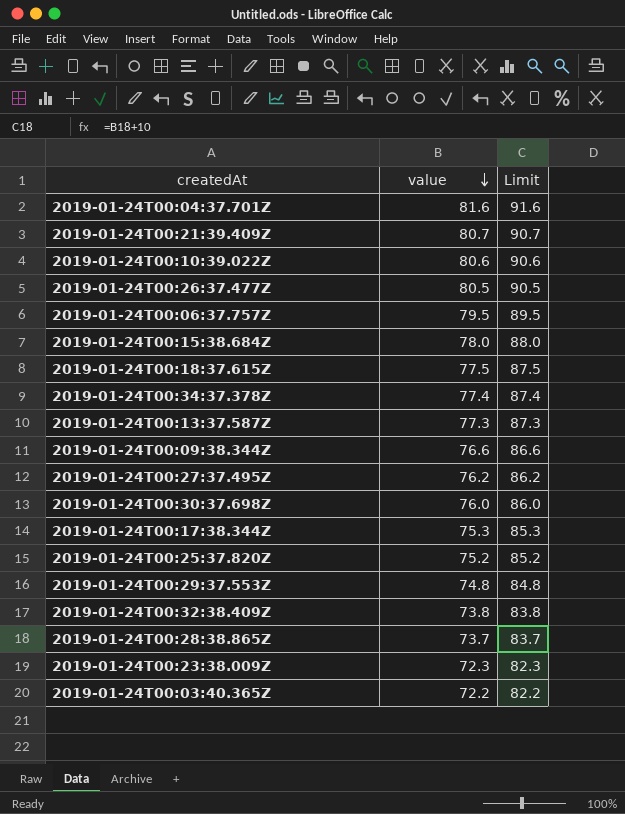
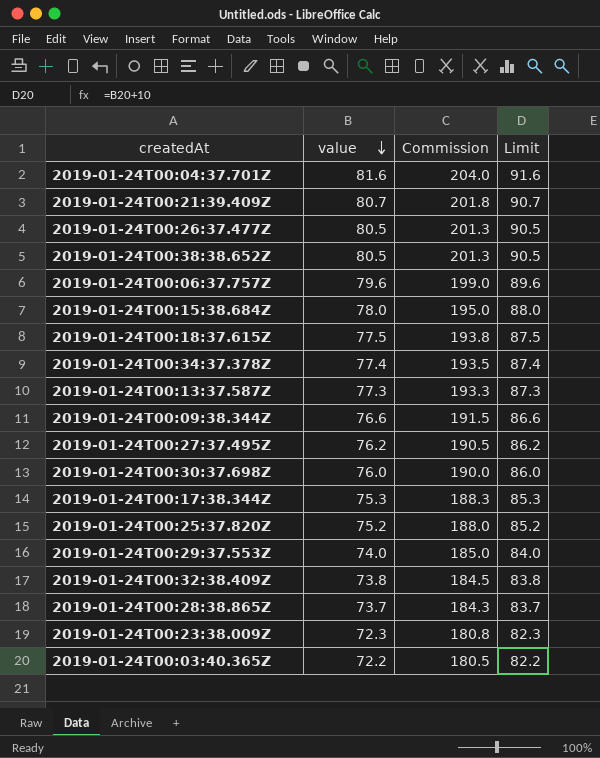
column Commission | formula: none -> [value] * 2.5
row 2019-01-24T00:10:39.022Z: 80.6 | 90.6 -> none
row 2019-01-24T00:38:38.652Z: none -> 80.5 | 201.3 | 90.5
2019-01-24T00:06:37.757Z | value: 79.5 -> 79.6
2019-01-24T00:06:37.757Z | Limit: 89.5 -> 89.6
2019-01-24T00:29:37.553Z | value: 74.8 -> 74.0
2019-01-24T00:29:37.553Z | Limit: 84.8 -> 84.0

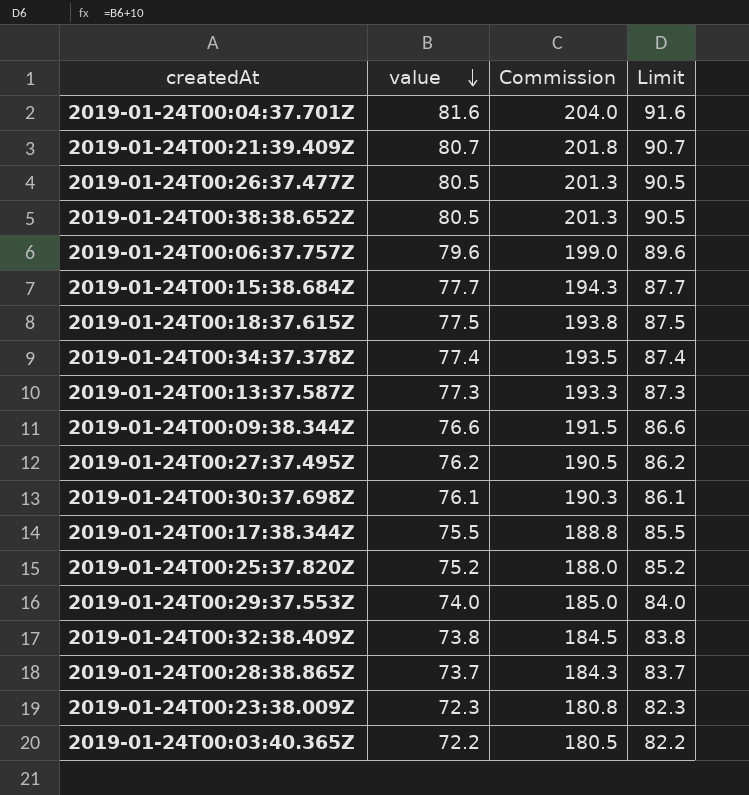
2019-01-24T00:15:38.684Z | value: 78.0 -> 77.7
2019-01-24T00:15:38.684Z | Commission: 195.0 -> 194.3
2019-01-24T00:15:38.684Z | Limit: 88.0 -> 87.7
2019-01-24T00:30:37.698Z | value: 76.0 -> 76.1
2019-01-24T00:30:37.698Z | Commission: 190.0 -> 190.3
2019-01-24T00:30:37.698Z | Limit: 86.0 -> 86.1
2019-01-24T00:17:38.344Z | value: 75.3 -> 75.5
2019-01-24T00:17:38.344Z | Commission: 188.3 -> 188.8
2019-01-24T00:17:38.344Z | Limit: 85.3 -> 85.5

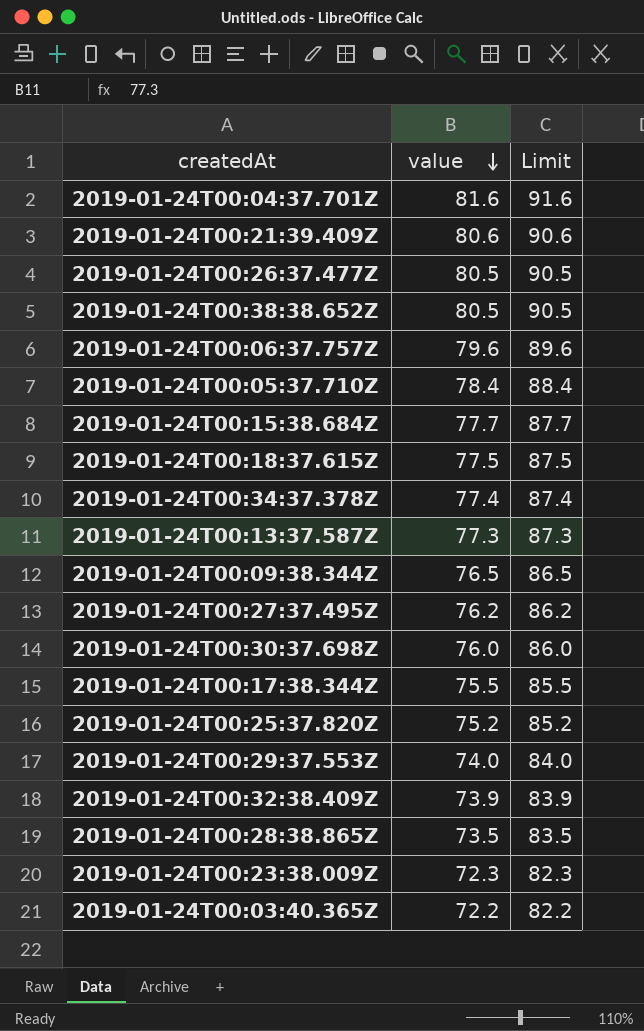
column Commission | formula: [value] * 2.5 -> none
2019-01-24T00:21:39.409Z | value: 80.7 -> 80.6
2019-01-24T00:21:39.409Z | Limit: 90.7 -> 90.6
row 2019-01-24T00:05:37.710Z: none -> 78.4 | 88.4
2019-01-24T00:09:38.344Z | value: 76.6 -> 76.5
2019-01-24T00:09:38.344Z | Limit: 86.6 -> 86.5
2019-01-24T00:30:37.698Z | value: 76.1 -> 76.0
2019-01-24T00:30:37.698Z | Limit: 86.1 -> 86.0
2019-01-24T00:32:38.409Z | value: 73.8 -> 73.9
2019-01-24T00:32:38.409Z | Limit: 83.8 -> 83.9
2019-01-24T00:28:38.865Z | value: 73.7 -> 73.5
2019-01-24T00:28:38.865Z | Limit: 83.7 -> 83.5

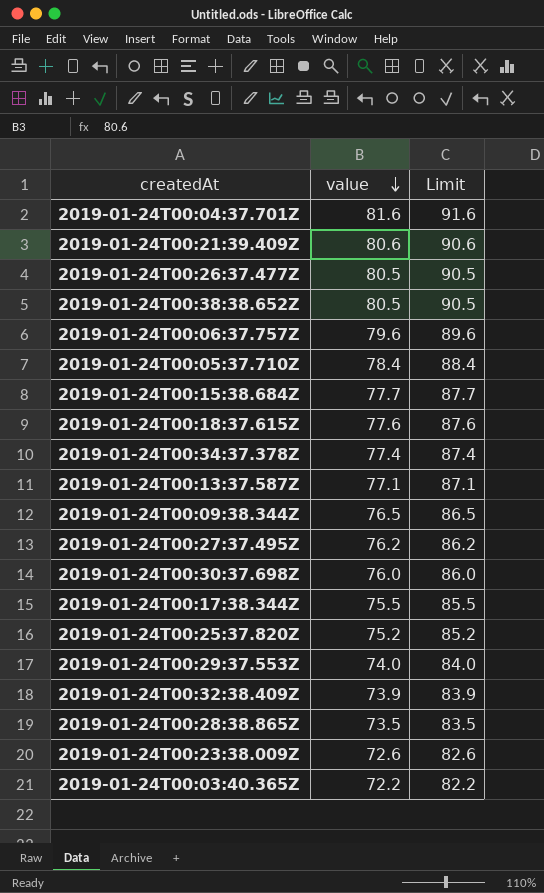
2019-01-24T00:18:37.615Z | value: 77.5 -> 77.6
2019-01-24T00:18:37.615Z | Limit: 87.5 -> 87.6
2019-01-24T00:13:37.587Z | value: 77.3 -> 77.1
2019-01-24T00:13:37.587Z | Limit: 87.3 -> 87.1
2019-01-24T00:23:38.009Z | value: 72.3 -> 72.6
2019-01-24T00:23:38.009Z | Limit: 82.3 -> 82.6

